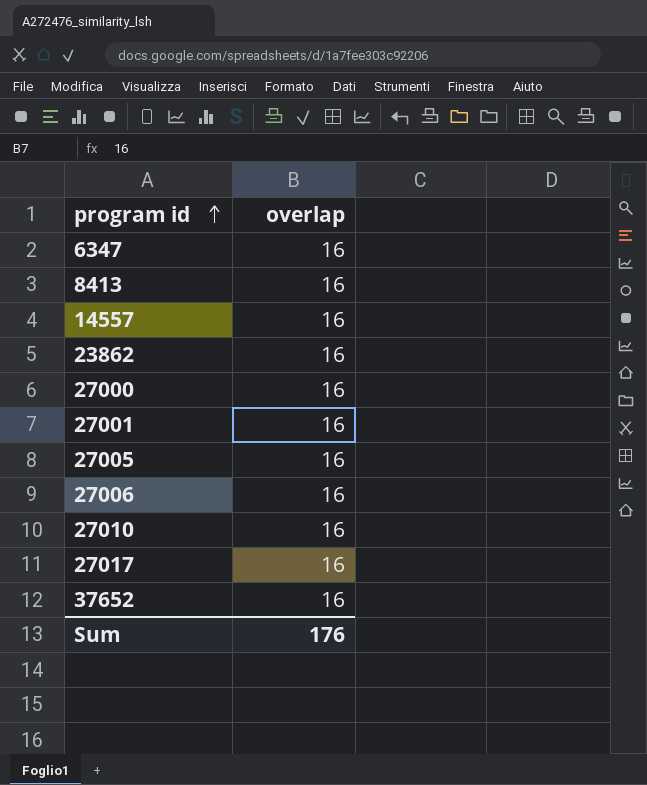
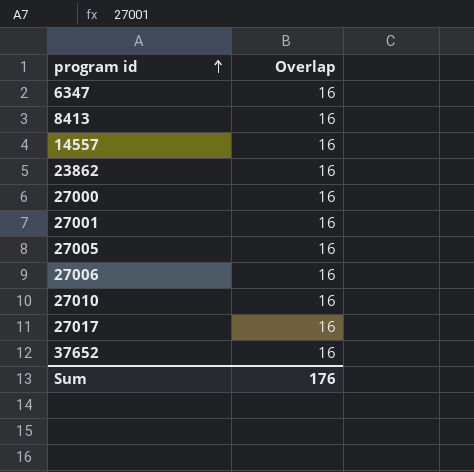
column name: overlap -> Overlap

